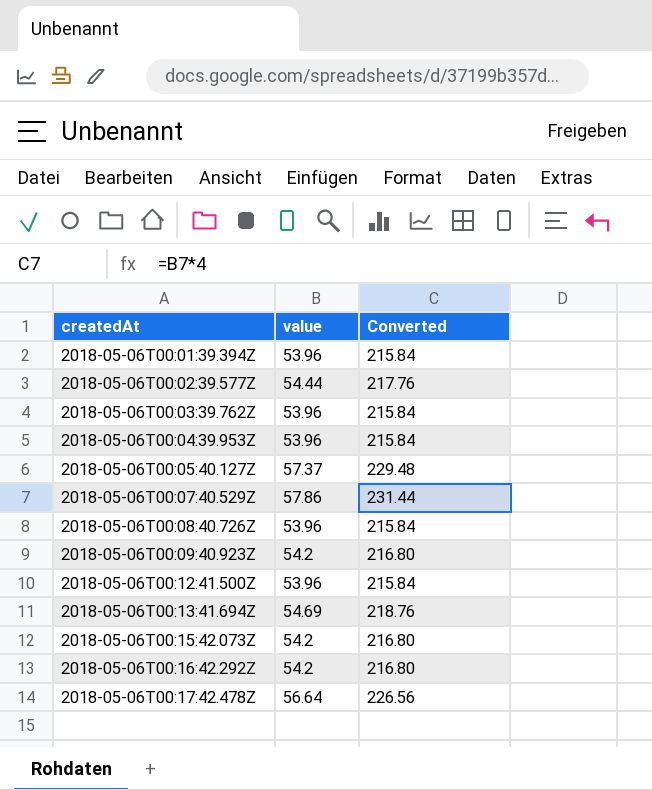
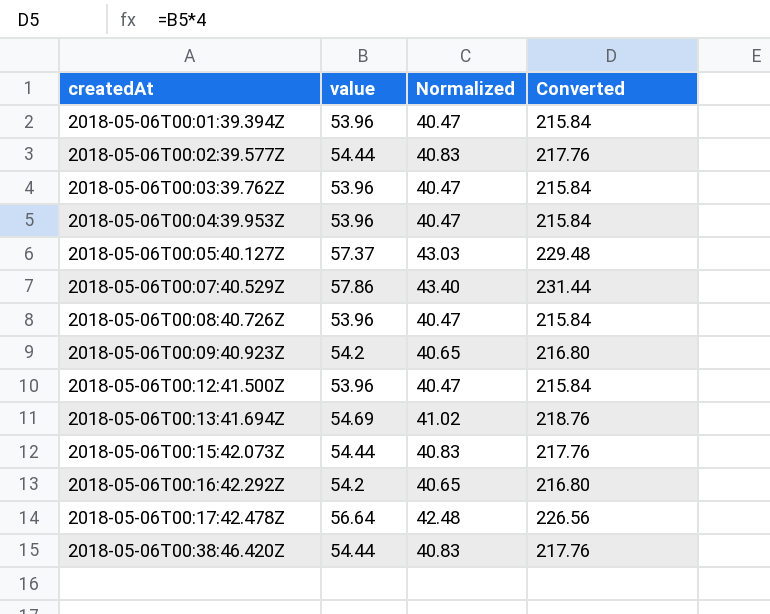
column Normalized | formula: none -> [value] * 0.75
2018-05-06T00:15:42.073Z | value: 54.2 -> 54.44
2018-05-06T00:15:42.073Z | Converted: 216.80 -> 217.76
row 2018-05-06T00:38:46.420Z: none -> 54.44 | 40.83 | 217.76

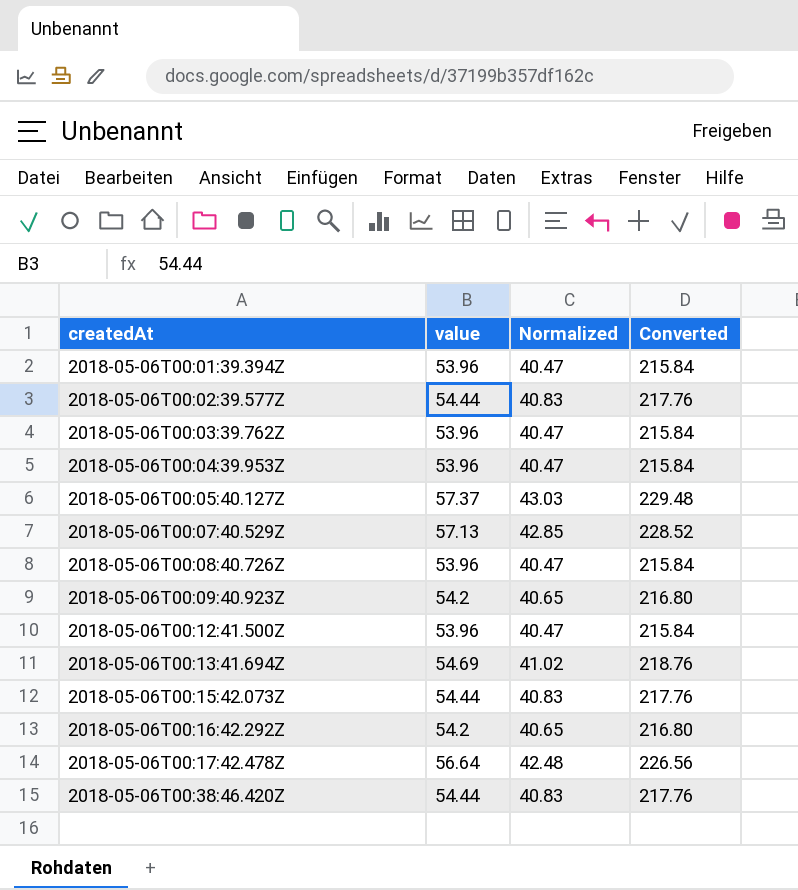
2018-05-06T00:07:40.529Z | value: 57.86 -> 57.13
2018-05-06T00:07:40.529Z | Normalized: 43.40 -> 42.85
2018-05-06T00:07:40.529Z | Converted: 231.44 -> 228.52

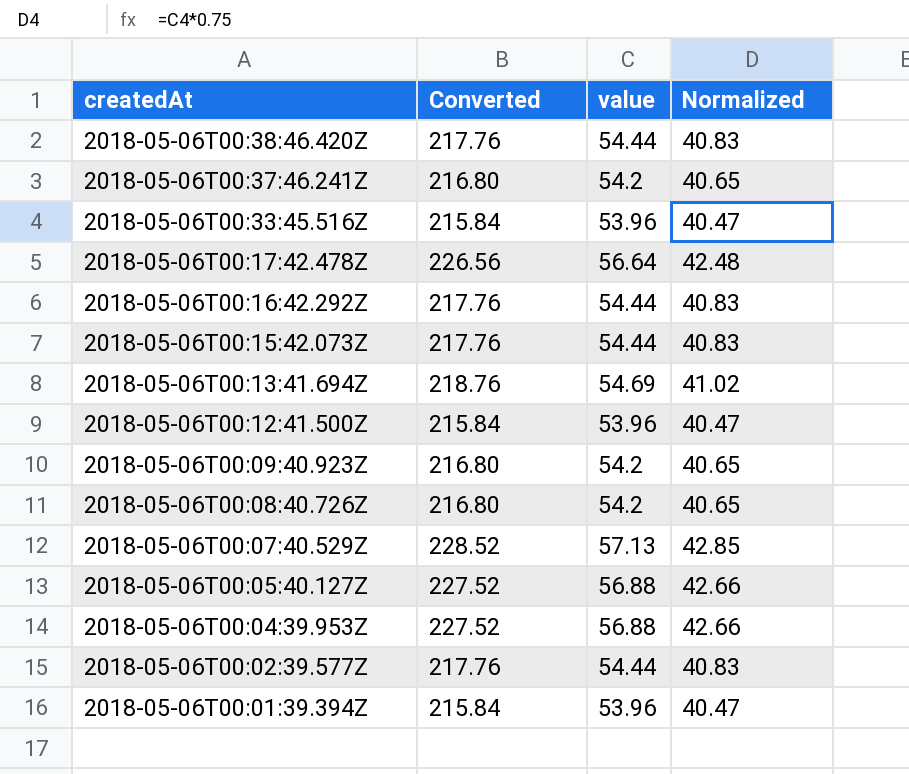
row order: createdAt ascending -> createdAt descending
column Converted | position: 4 -> 2
row 2018-05-06T00:03:39.762Z: 53.96 | 40.47 | 215.84 -> none
row 2018-05-06T00:37:46.241Z: none -> 216.80 | 54.2 | 40.65
row 2018-05-06T00:33:45.516Z: none -> 215.84 | 53.96 | 40.47
2018-05-06T00:16:42.292Z | Converted: 216.80 -> 217.76
2018-05-06T00:16:42.292Z | value: 54.2 -> 54.44
2018-05-06T00:16:42.292Z | Normalized: 40.65 -> 40.83
2018-05-06T00:08:40.726Z | Converted: 215.84 -> 216.80
2018-05-06T00:08:40.726Z | value: 53.96 -> 54.2
2018-05-06T00:08:40.726Z | Normalized: 40.47 -> 40.65
2018-05-06T00:05:40.127Z | Converted: 229.48 -> 227.52
2018-05-06T00:05:40.127Z | value: 57.37 -> 56.88
2018-05-06T00:05:40.127Z | Normalized: 43.03 -> 42.66
2018-05-06T00:04:39.953Z | Converted: 215.84 -> 227.52
2018-05-06T00:04:39.953Z | value: 53.96 -> 56.88
2018-05-06T00:04:39.953Z | Normalized: 40.47 -> 42.66

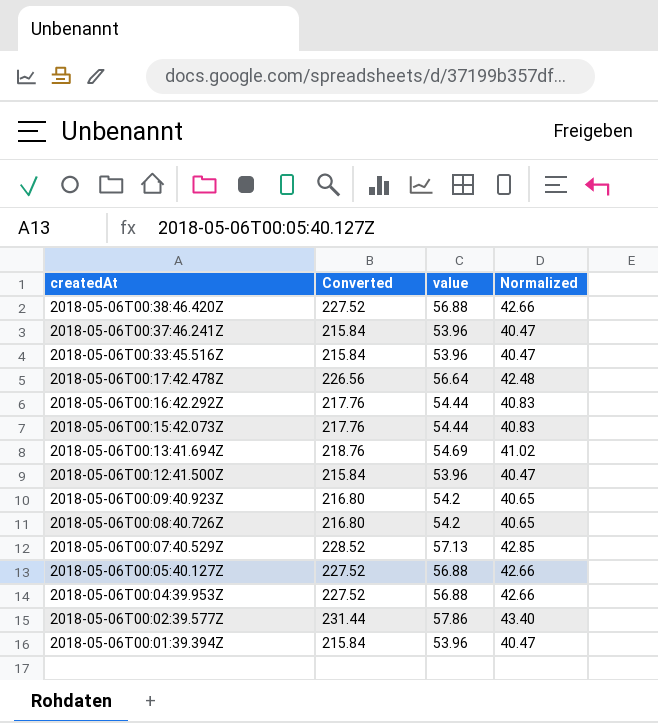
2018-05-06T00:38:46.420Z | Converted: 217.76 -> 227.52
2018-05-06T00:38:46.420Z | value: 54.44 -> 56.88
2018-05-06T00:38:46.420Z | Normalized: 40.83 -> 42.66
2018-05-06T00:37:46.241Z | Converted: 216.80 -> 215.84
2018-05-06T00:37:46.241Z | value: 54.2 -> 53.96
2018-05-06T00:37:46.241Z | Normalized: 40.65 -> 40.47
2018-05-06T00:02:39.577Z | Converted: 217.76 -> 231.44
2018-05-06T00:02:39.577Z | value: 54.44 -> 57.86
2018-05-06T00:02:39.577Z | Normalized: 40.83 -> 43.40

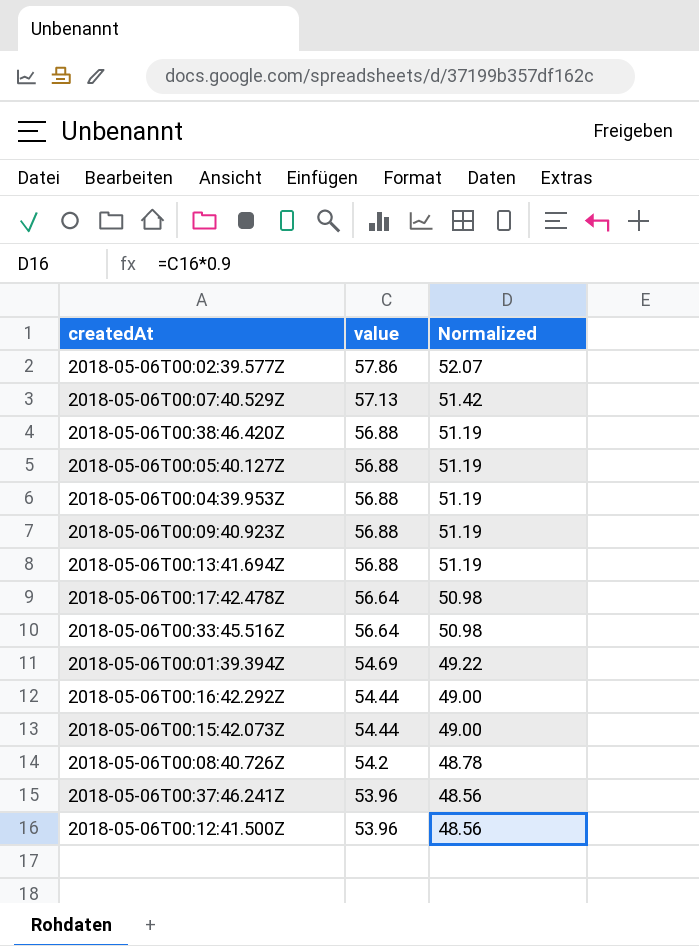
row order: createdAt descending -> value descending
column Converted | formula: [value] * 4 -> none
column Normalized | formula: [value] * 0.75 -> [value] * 0.9
2018-05-06T00:09:40.923Z | value: 54.2 -> 56.88
2018-05-06T00:13:41.694Z | value: 54.69 -> 56.88
2018-05-06T00:33:45.516Z | value: 53.96 -> 56.64
2018-05-06T00:01:39.394Z | value: 53.96 -> 54.69

